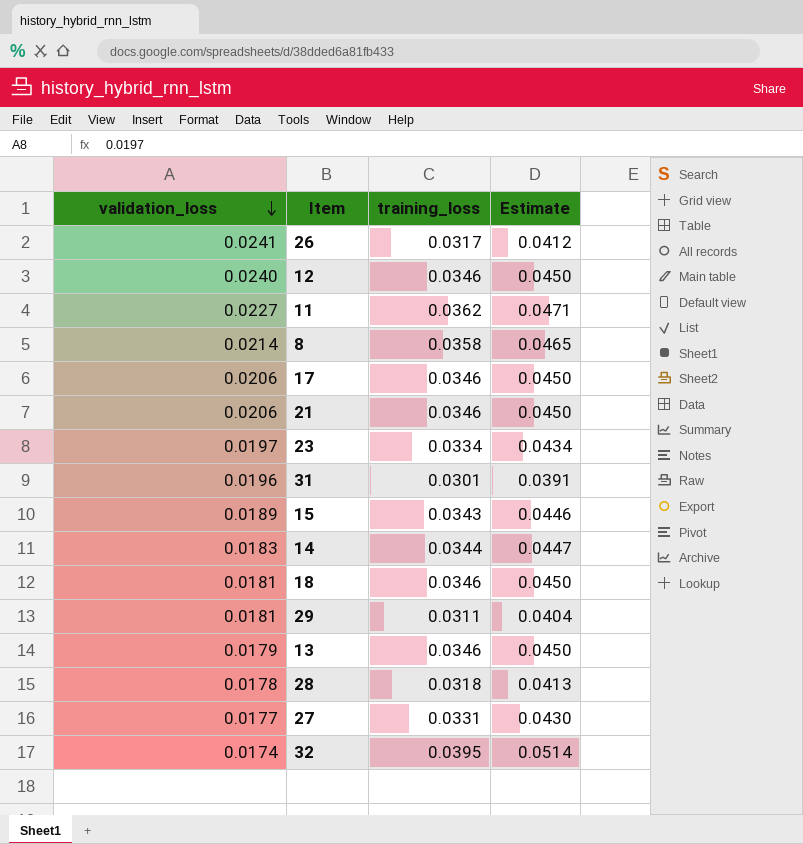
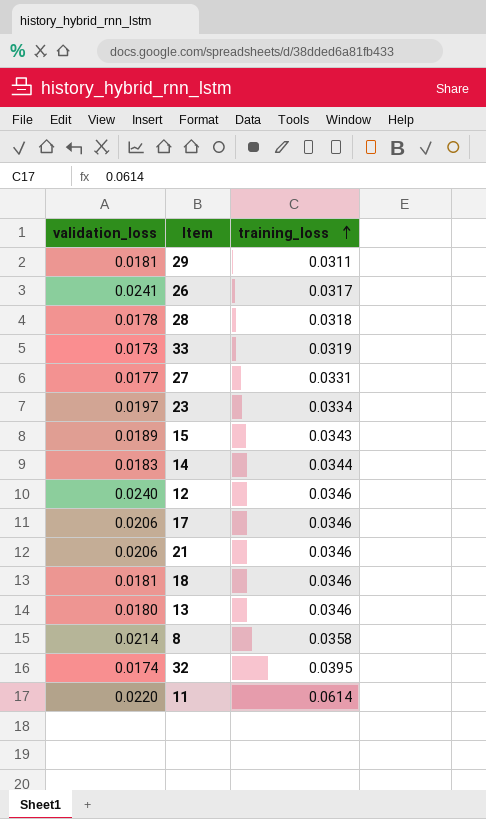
row order: validation_loss descending -> training_loss ascending
column Estimate | formula: [training_loss] * 1.3 -> none
row 31: 0.0196 | 0.0301 | 0.0391 -> none
row 33: none -> 0.0173 | 0.0319
13 | validation_loss: 0.0179 -> 0.0180
11 | validation_loss: 0.0227 -> 0.0220
11 | training_loss: 0.0362 -> 0.0614

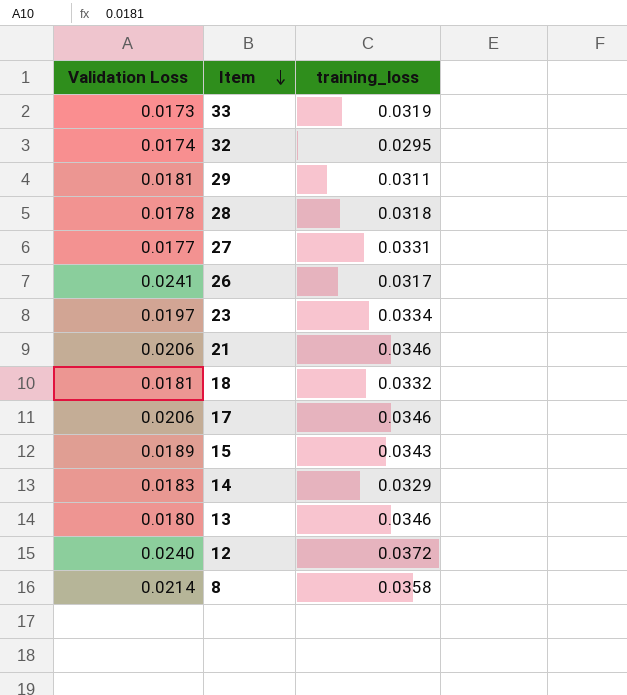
row order: training_loss ascending -> Item descending
column name: validation_loss -> Validation Loss
row 11: 0.0220 | 0.0614 -> none
32 | training_loss: 0.0395 -> 0.0295
18 | training_loss: 0.0346 -> 0.0332
14 | training_loss: 0.0344 -> 0.0329
12 | training_loss: 0.0346 -> 0.0372

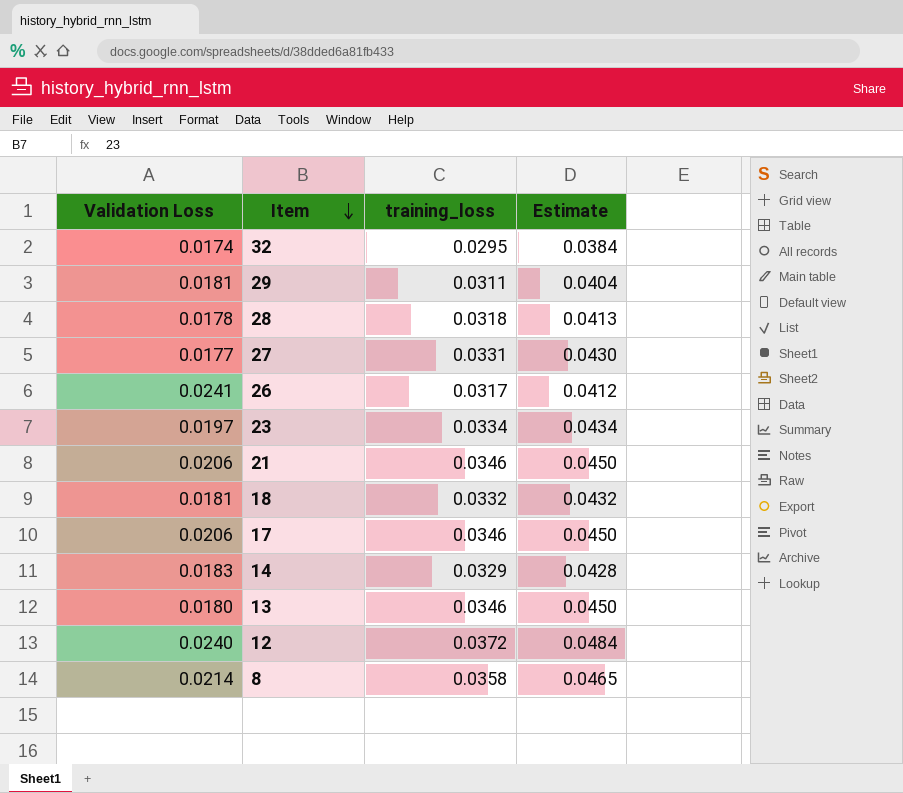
column Estimate | formula: none -> [training_loss] * 1.3
row 33: 0.0173 | 0.0319 -> none
row 15: 0.0189 | 0.0343 -> none

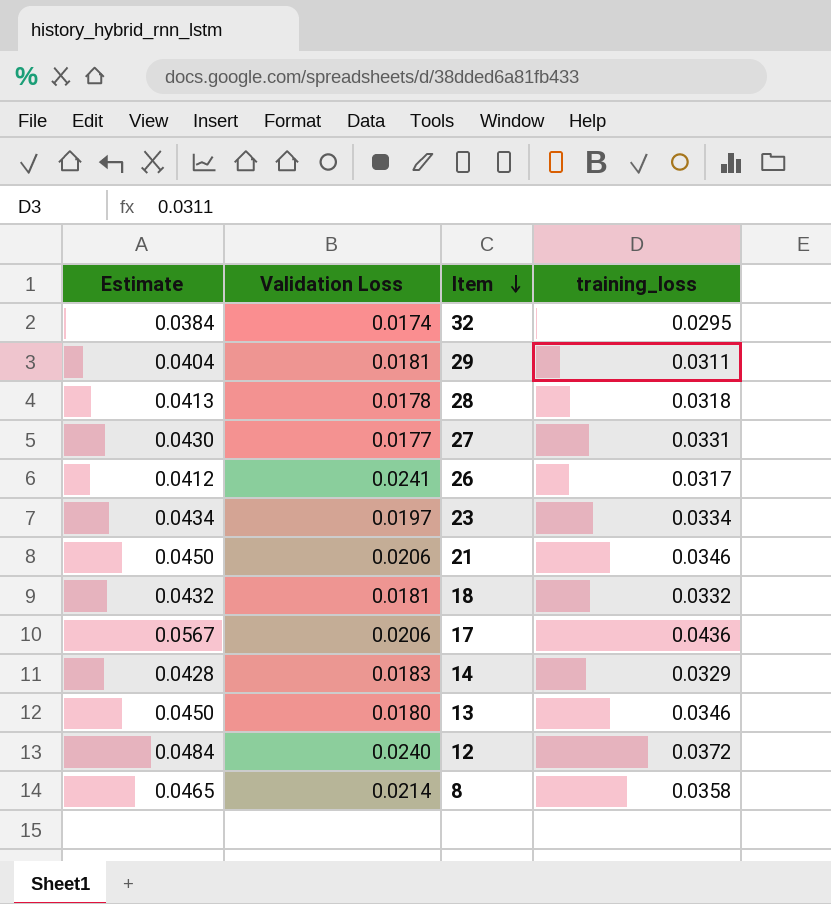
column Estimate | position: 4 -> 1
17 | Estimate: 0.0450 -> 0.0567
17 | training_loss: 0.0346 -> 0.0436

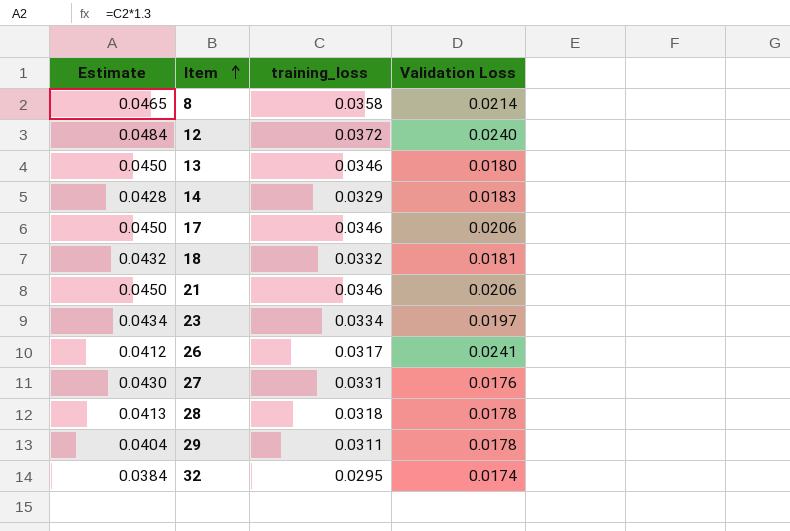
row order: Item descending -> Item ascending
column Validation Loss | position: 2 -> 4
17 | Estimate: 0.0567 -> 0.0450
17 | training_loss: 0.0436 -> 0.0346
27 | Validation Loss: 0.0177 -> 0.0176
29 | Validation Loss: 0.0181 -> 0.0178

